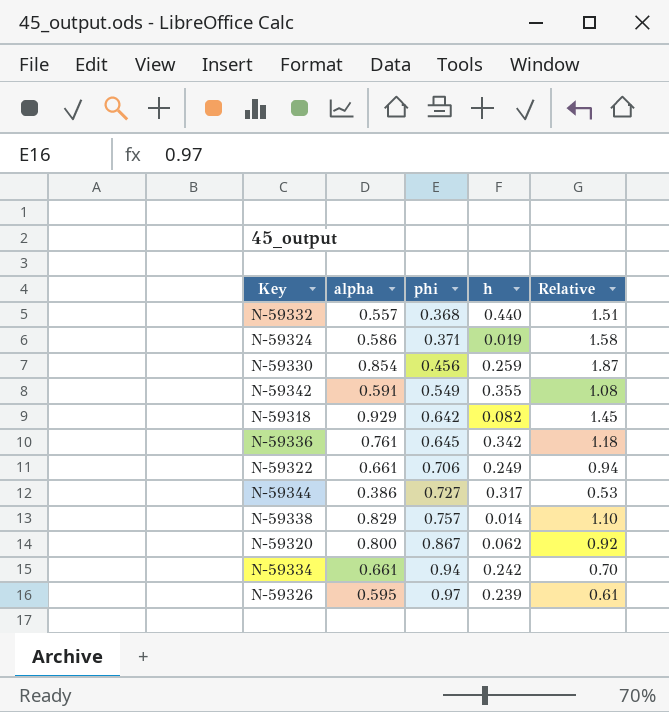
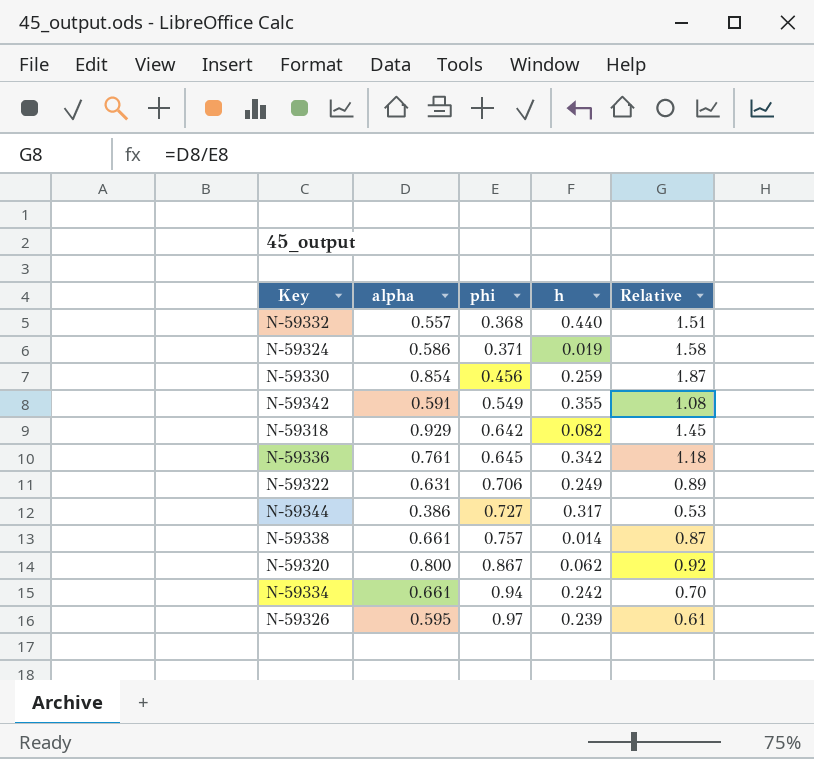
N-59322 | alpha: 0.661 -> 0.631
N-59322 | Relative: 0.94 -> 0.89
N-59338 | alpha: 0.829 -> 0.661
N-59338 | Relative: 1.10 -> 0.87

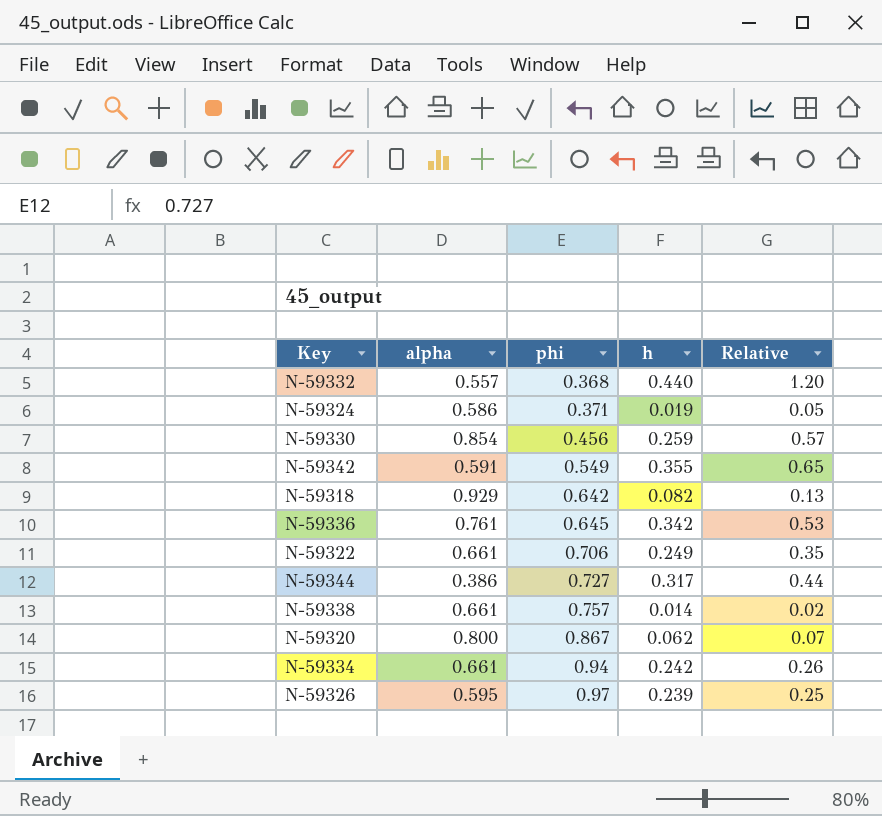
column Relative | formula: [alpha] / [phi] -> [h] / [phi]
N-59322 | alpha: 0.631 -> 0.661

